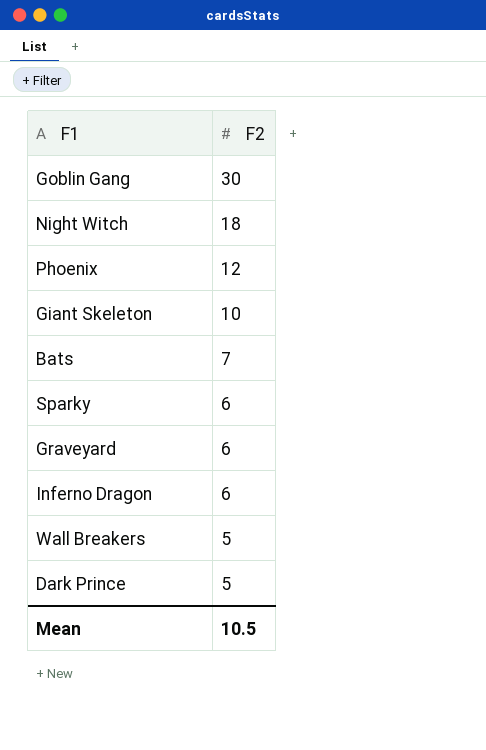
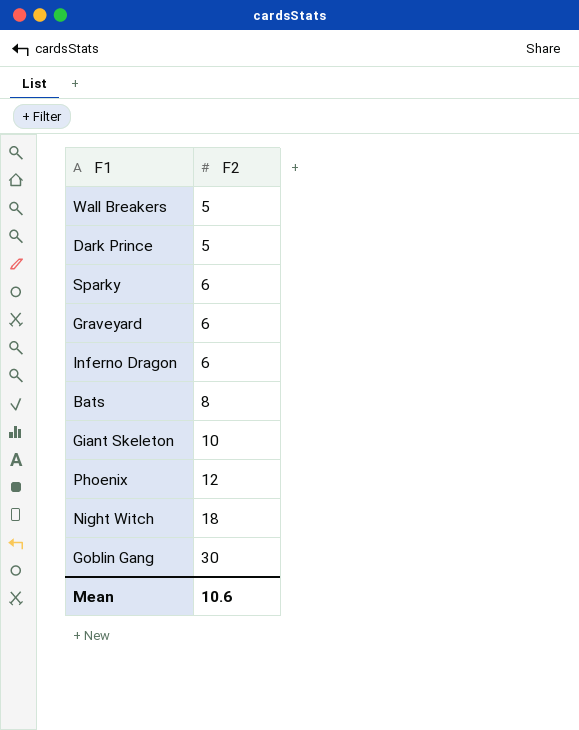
row order: F2 descending -> F2 ascending
Bats | F2: 7 -> 8
Mean | F2: 10.5 -> 10.6

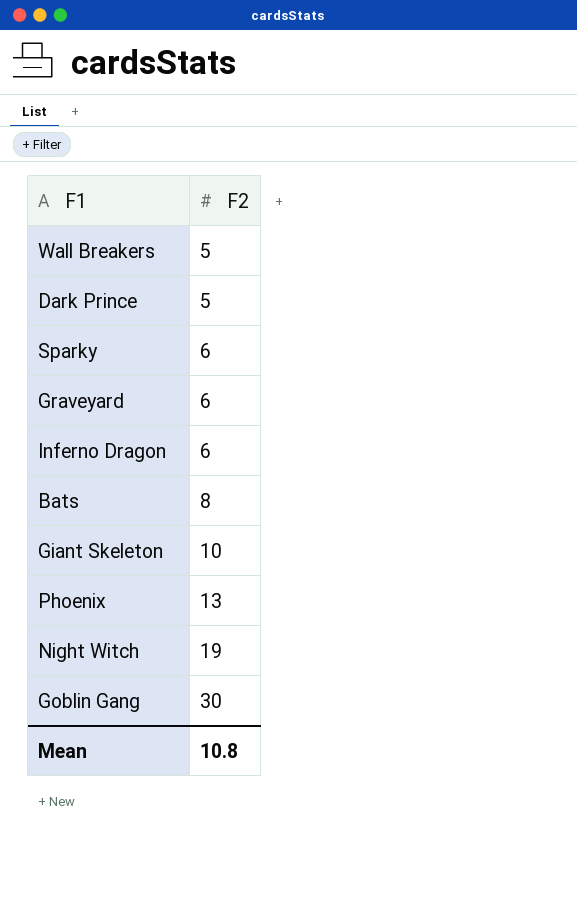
Phoenix | F2: 12 -> 13
Night Witch | F2: 18 -> 19
Mean | F2: 10.6 -> 10.8

